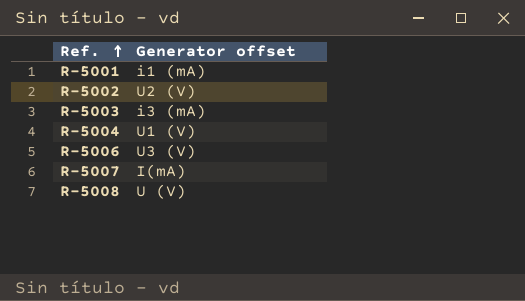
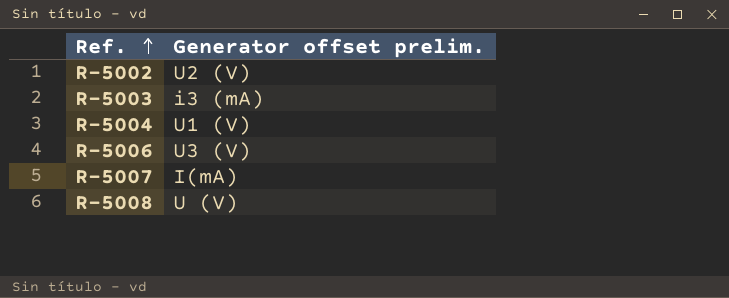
column name: Generator offset -> Generator offset prelim.
row R-5001: i1 (mA) -> none

